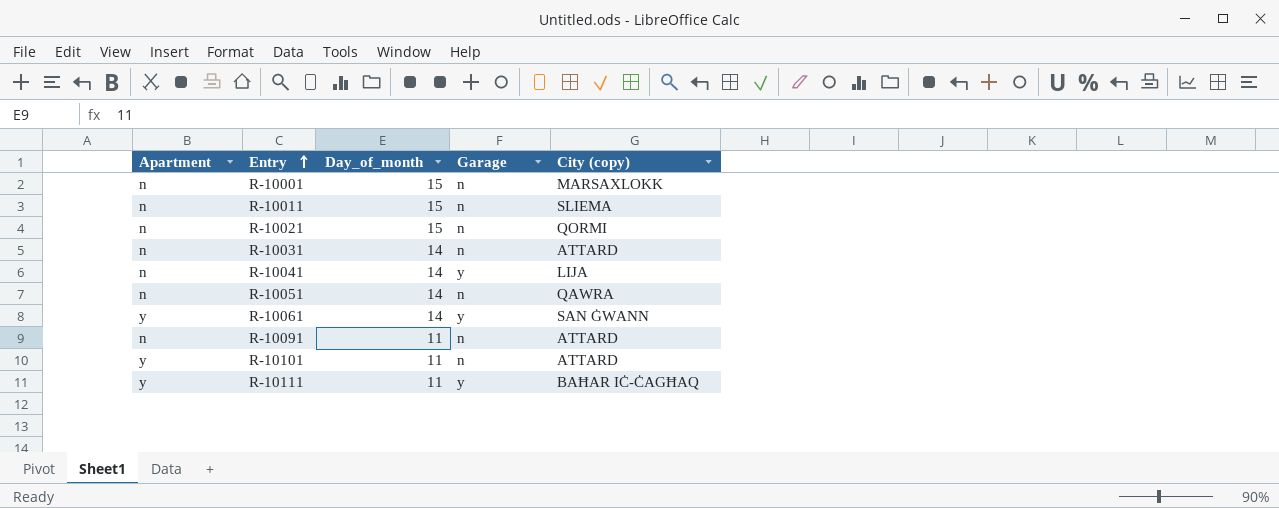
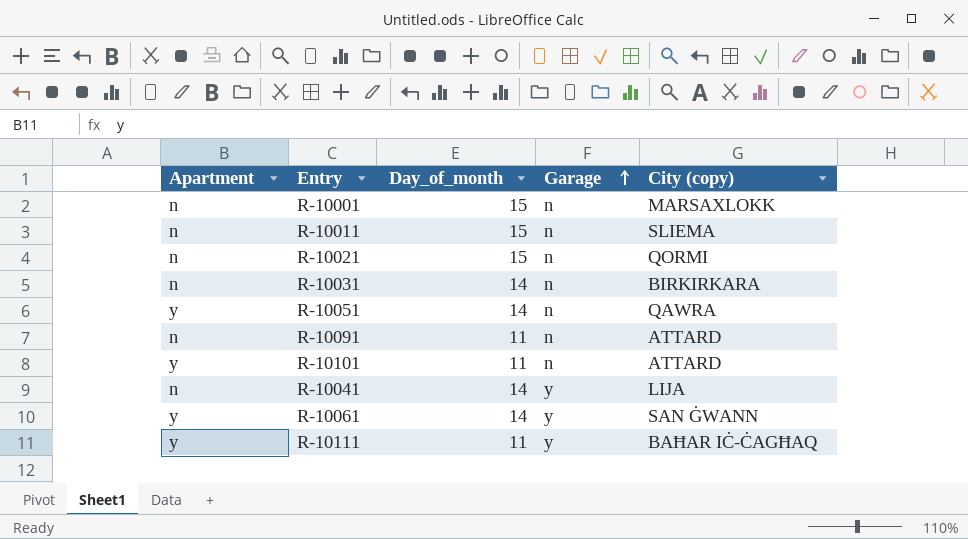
row order: Entry ascending -> Garage ascending
R-10031 | City (copy): ATTARD -> BIRKIRKARA
R-10051 | Apartment: n -> y

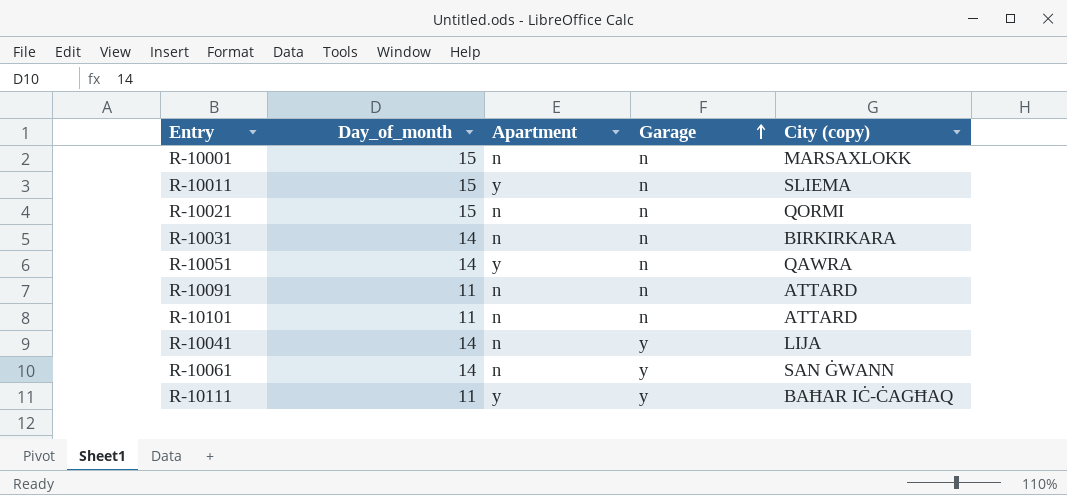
column Apartment | position: 1 -> 3
R-10011 | Apartment: n -> y
R-10101 | Apartment: y -> n
R-10061 | Apartment: y -> n

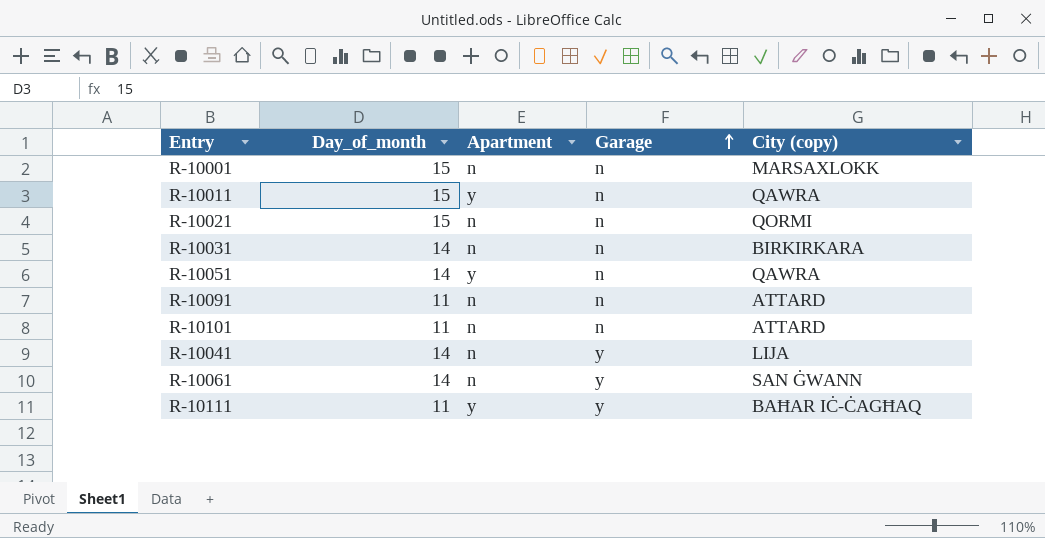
R-10011 | City (copy): SLIEMA -> QAWRA

